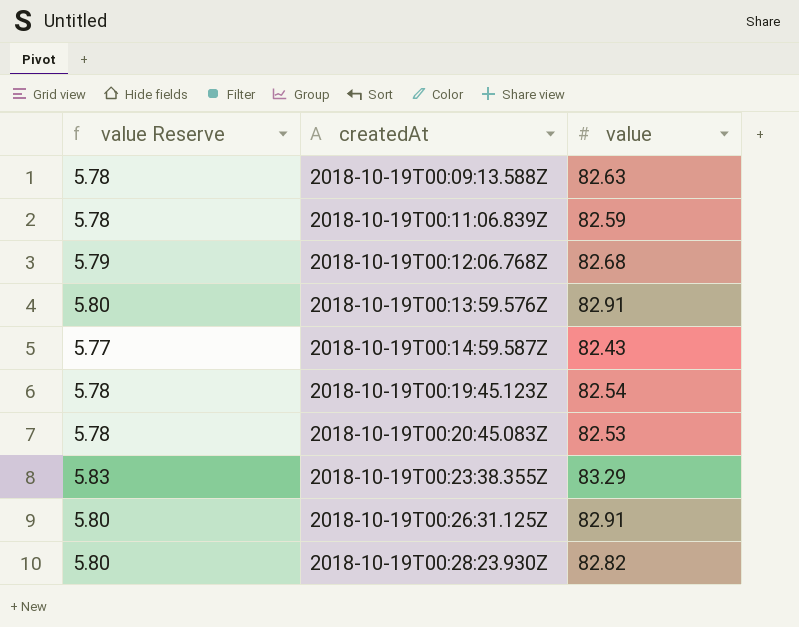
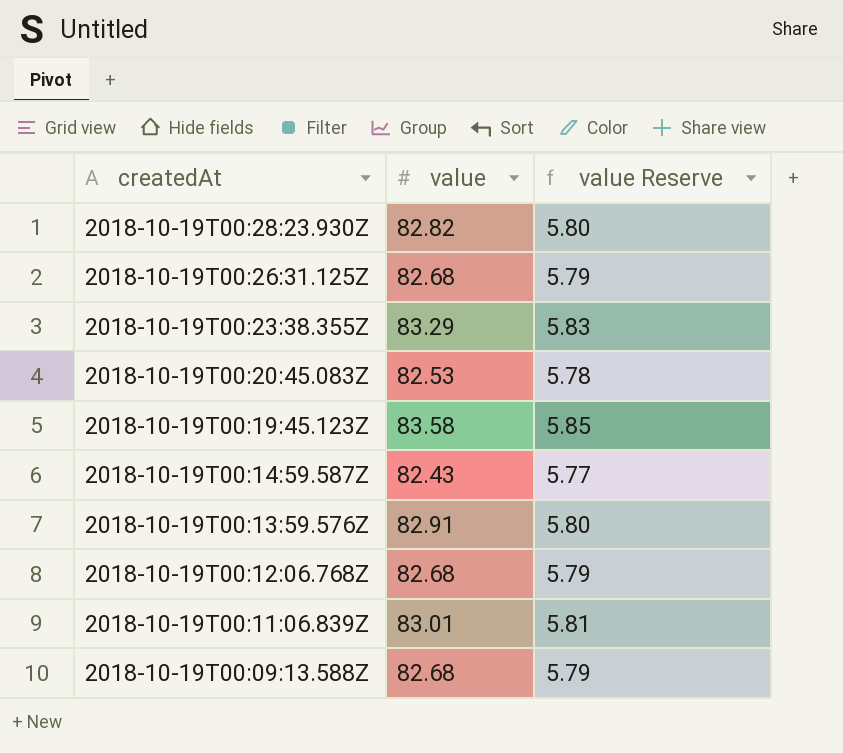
row order: createdAt ascending -> createdAt descending
column value Reserve | position: 1 -> 3
2018-10-19T00:26:31.125Z | value: 82.91 -> 82.68
2018-10-19T00:26:31.125Z | value Reserve: 5.80 -> 5.79
2018-10-19T00:19:45.123Z | value: 82.54 -> 83.58
2018-10-19T00:19:45.123Z | value Reserve: 5.78 -> 5.85
2018-10-19T00:11:06.839Z | value: 82.59 -> 83.01
2018-10-19T00:11:06.839Z | value Reserve: 5.78 -> 5.81
2018-10-19T00:09:13.588Z | value: 82.63 -> 82.68
2018-10-19T00:09:13.588Z | value Reserve: 5.78 -> 5.79

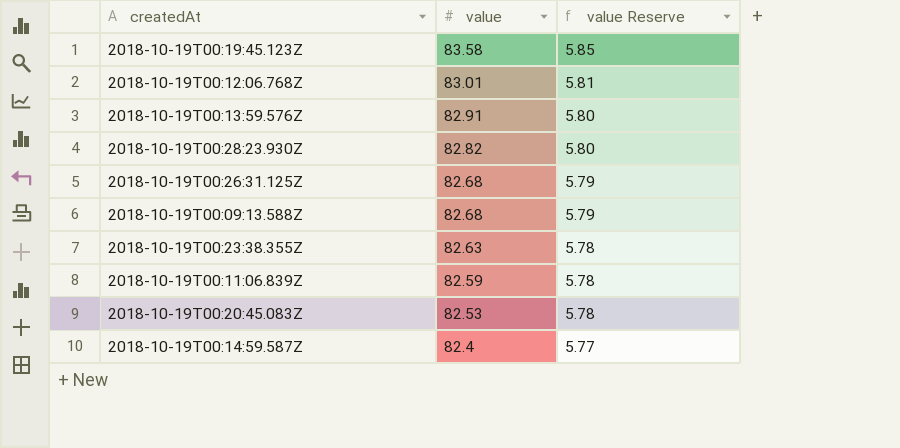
row order: createdAt descending -> value descending
2018-10-19T00:12:06.768Z | value: 82.68 -> 83.01
2018-10-19T00:12:06.768Z | value Reserve: 5.79 -> 5.81
2018-10-19T00:23:38.355Z | value: 83.29 -> 82.63
2018-10-19T00:23:38.355Z | value Reserve: 5.83 -> 5.78
2018-10-19T00:11:06.839Z | value: 83.01 -> 82.59
2018-10-19T00:11:06.839Z | value Reserve: 5.81 -> 5.78
2018-10-19T00:14:59.587Z | value: 82.43 -> 82.4

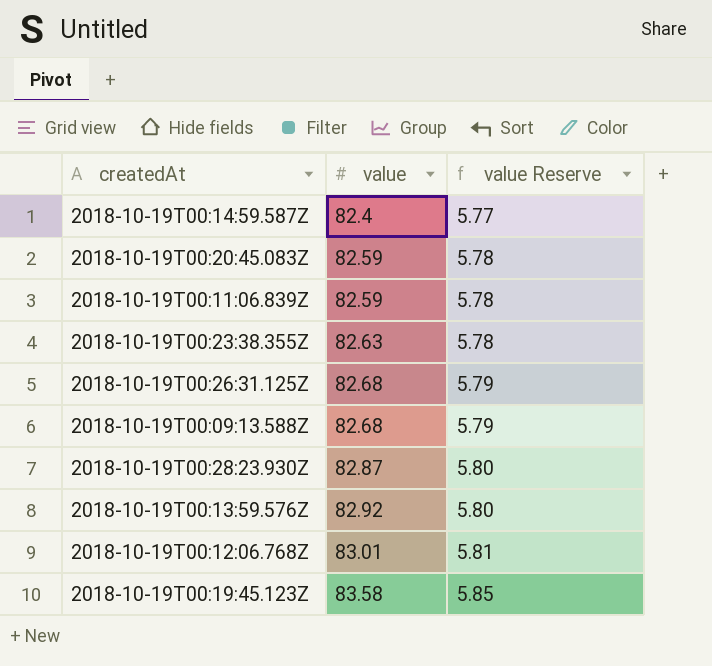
row order: value descending -> value ascending
2018-10-19T00:20:45.083Z | value: 82.53 -> 82.59
2018-10-19T00:28:23.930Z | value: 82.82 -> 82.87
2018-10-19T00:13:59.576Z | value: 82.91 -> 82.92

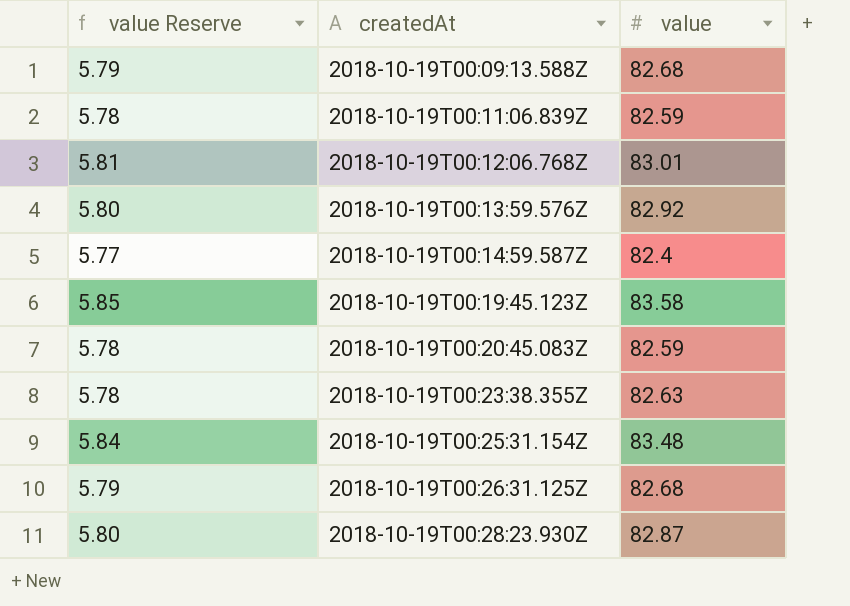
row order: value ascending -> createdAt ascending
column value Reserve | position: 3 -> 1
row 2018-10-19T00:25:31.154Z: none -> 5.84 | 83.48

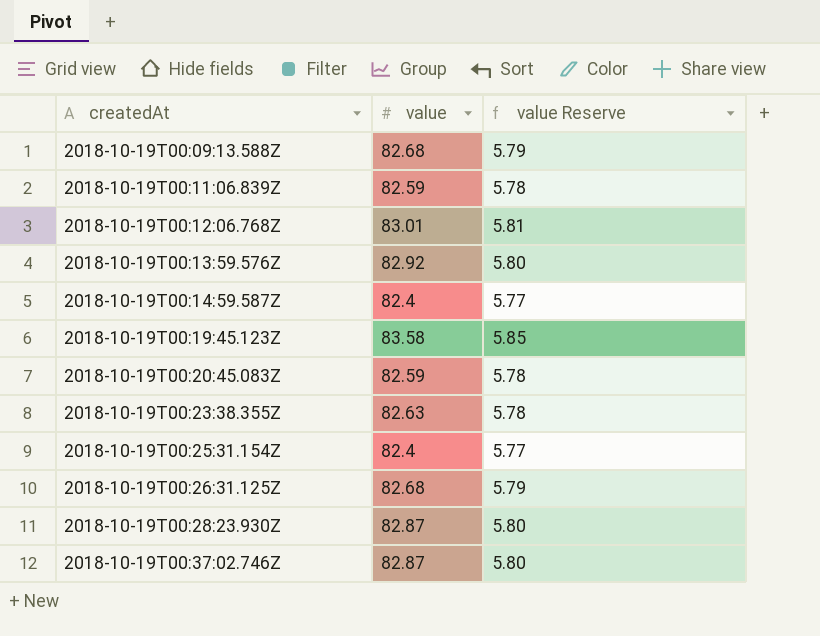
column value Reserve | position: 1 -> 3
2018-10-19T00:25:31.154Z | value: 83.48 -> 82.4
2018-10-19T00:25:31.154Z | value Reserve: 5.84 -> 5.77
row 2018-10-19T00:37:02.746Z: none -> 82.87 | 5.80

